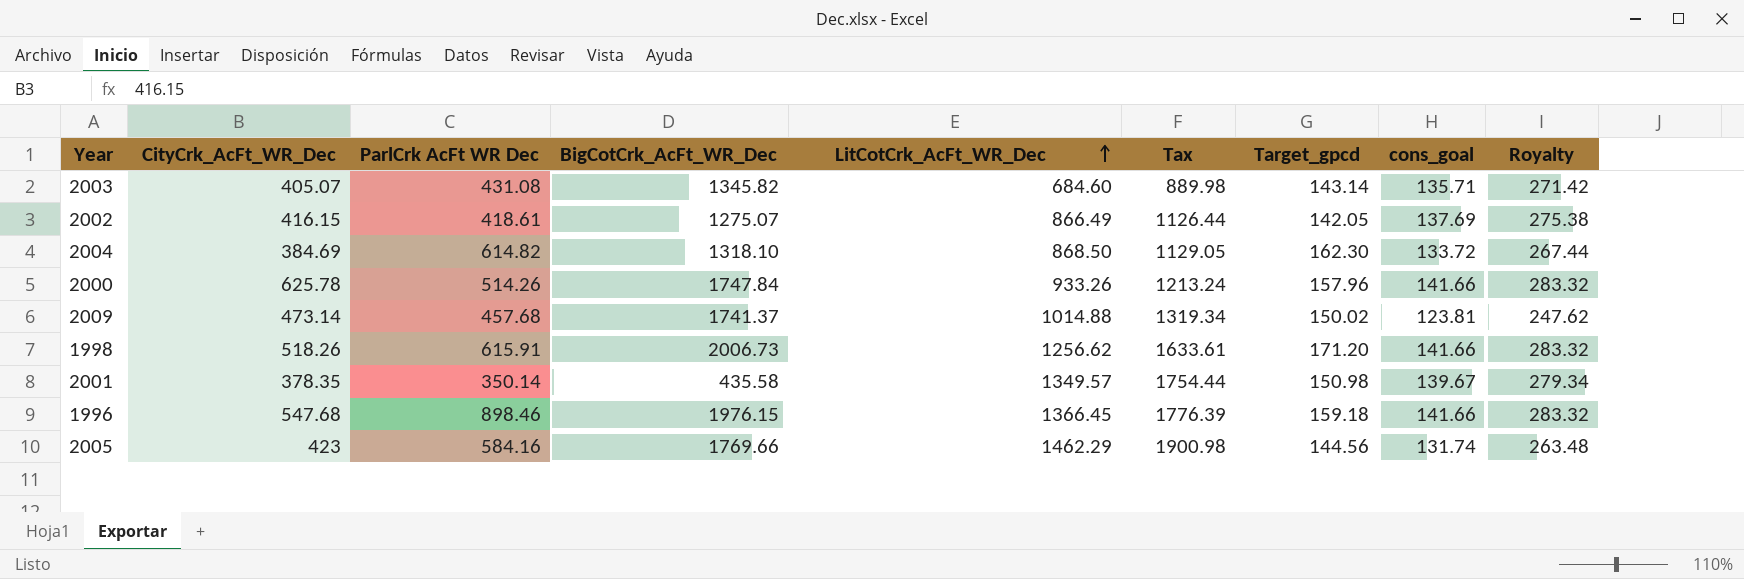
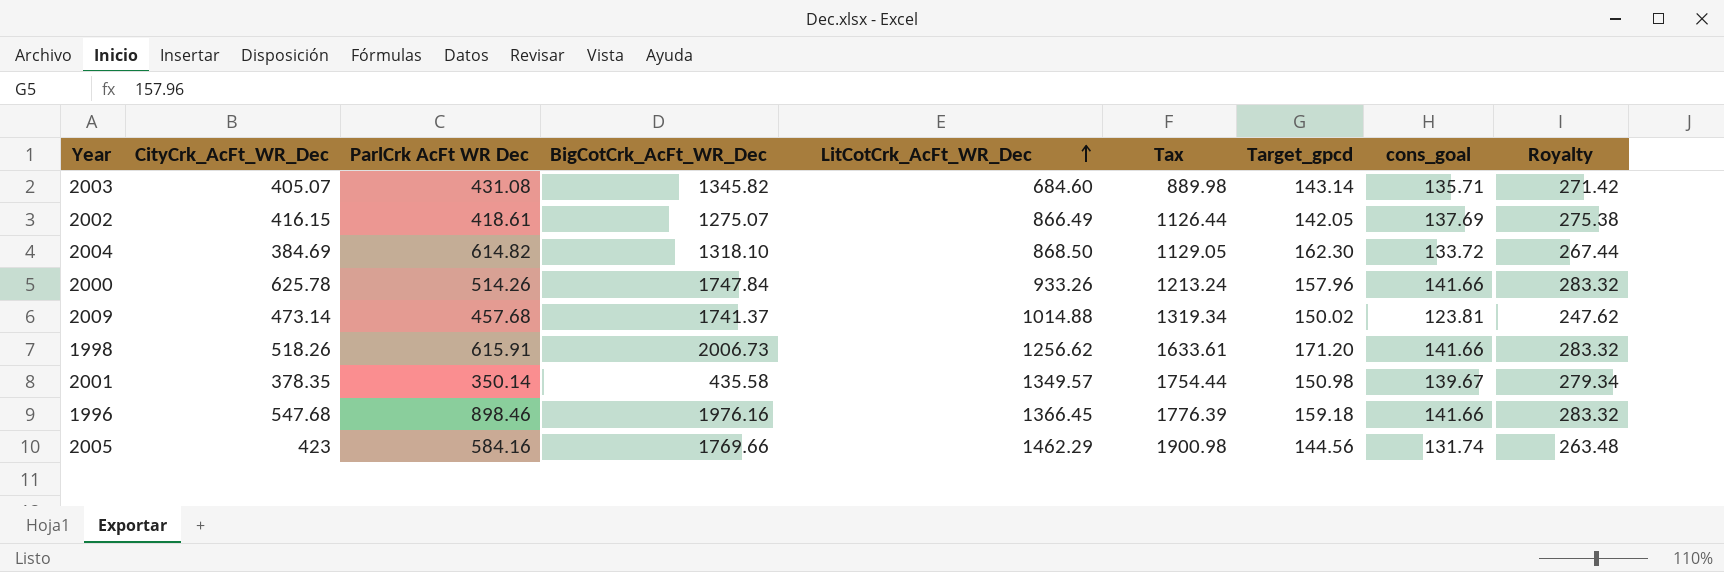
1996 | BigCotCrk_AcFt_WR_Dec: 1976.15 -> 1976.16

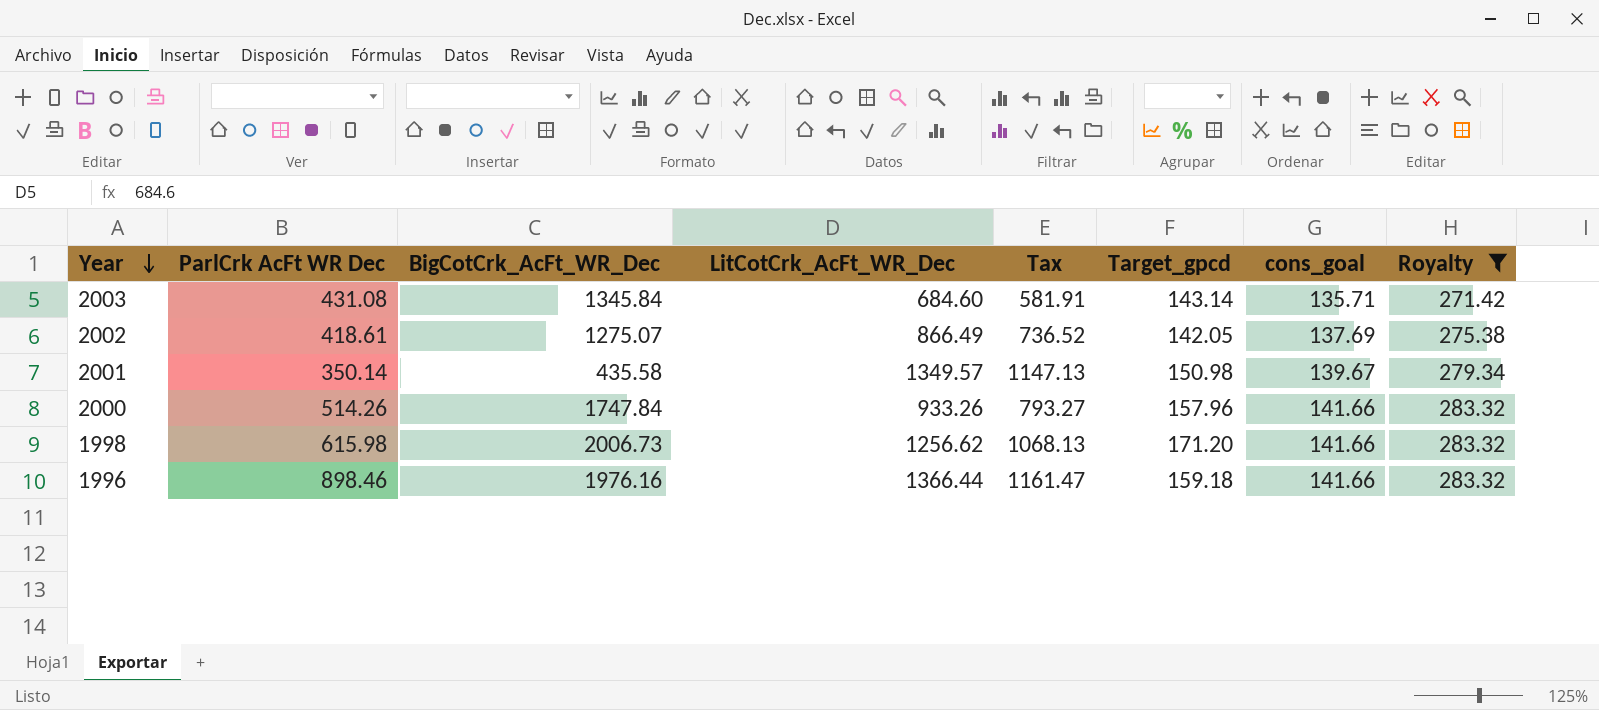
filter: none -> Royalty >= 271.42
row order: LitCotCrk_AcFt_WR_Dec ascending -> Year descending
column CityCrk_AcFt_WR_Dec | position: 2 -> none
column Tax | formula: [LitCotCrk_AcFt_WR_Dec] * 1.3 -> [LitCotCrk_AcFt_WR_Dec] * 0.85
2003 | BigCotCrk_AcFt_WR_Dec: 1345.82 -> 1345.84
1998 | ParlCrk AcFt WR Dec: 615.91 -> 615.98
1996 | LitCotCrk_AcFt_WR_Dec: 1366.45 -> 1366.44

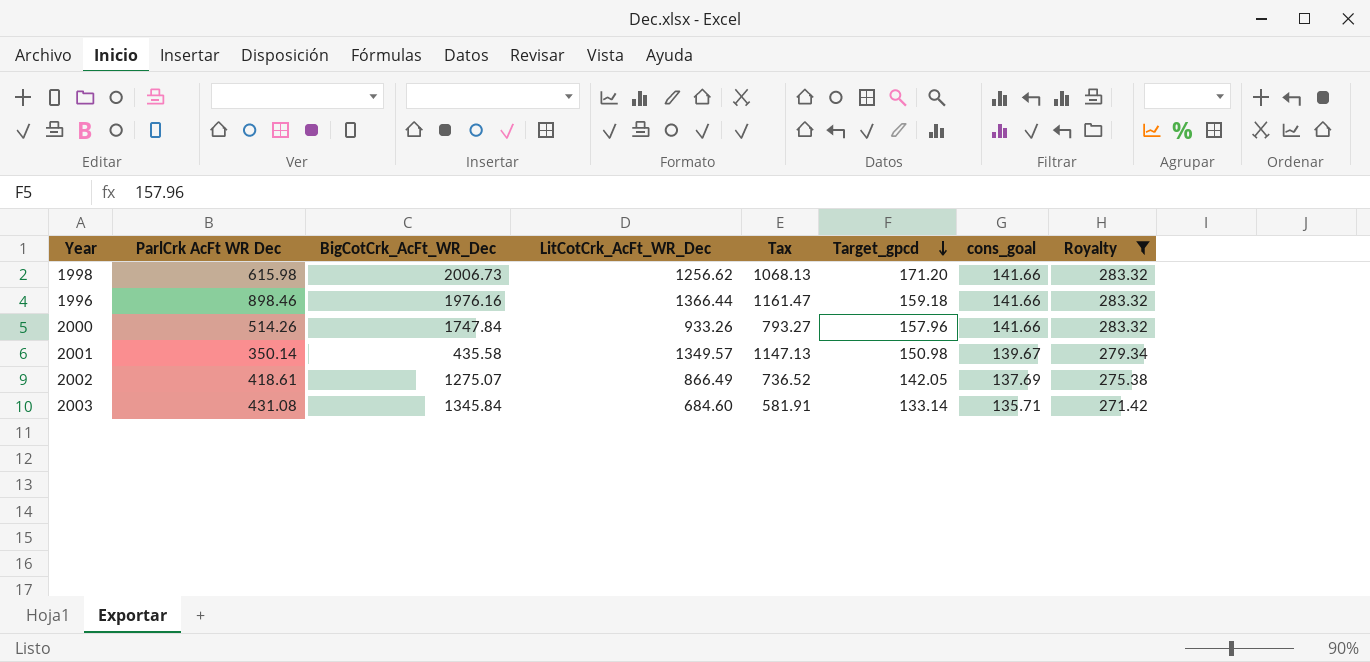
row order: Year descending -> Target_gpcd descending
2003 | Target_gpcd: 143.14 -> 133.14

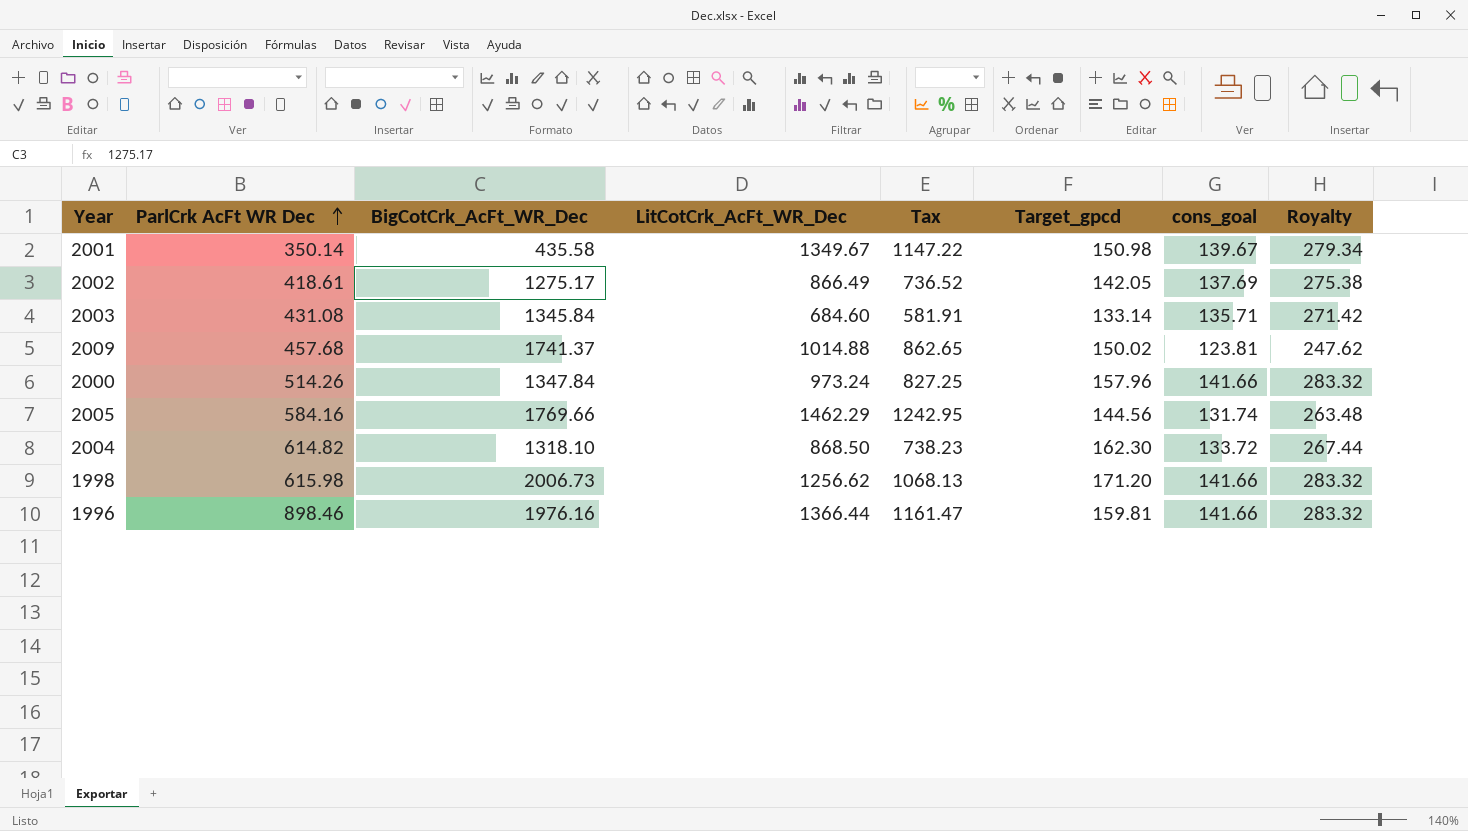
filter: Royalty >= 271.42 -> none
row order: Target_gpcd descending -> ParlCrk AcFt WR Dec ascending
2001 | LitCotCrk_AcFt_WR_Dec: 1349.57 -> 1349.67
2001 | Tax: 1147.13 -> 1147.22
2002 | BigCotCrk_AcFt_WR_Dec: 1275.07 -> 1275.17
2000 | BigCotCrk_AcFt_WR_Dec: 1747.84 -> 1347.84
2000 | LitCotCrk_AcFt_WR_Dec: 933.26 -> 973.24
2000 | Tax: 793.27 -> 827.25
1996 | Target_gpcd: 159.18 -> 159.81

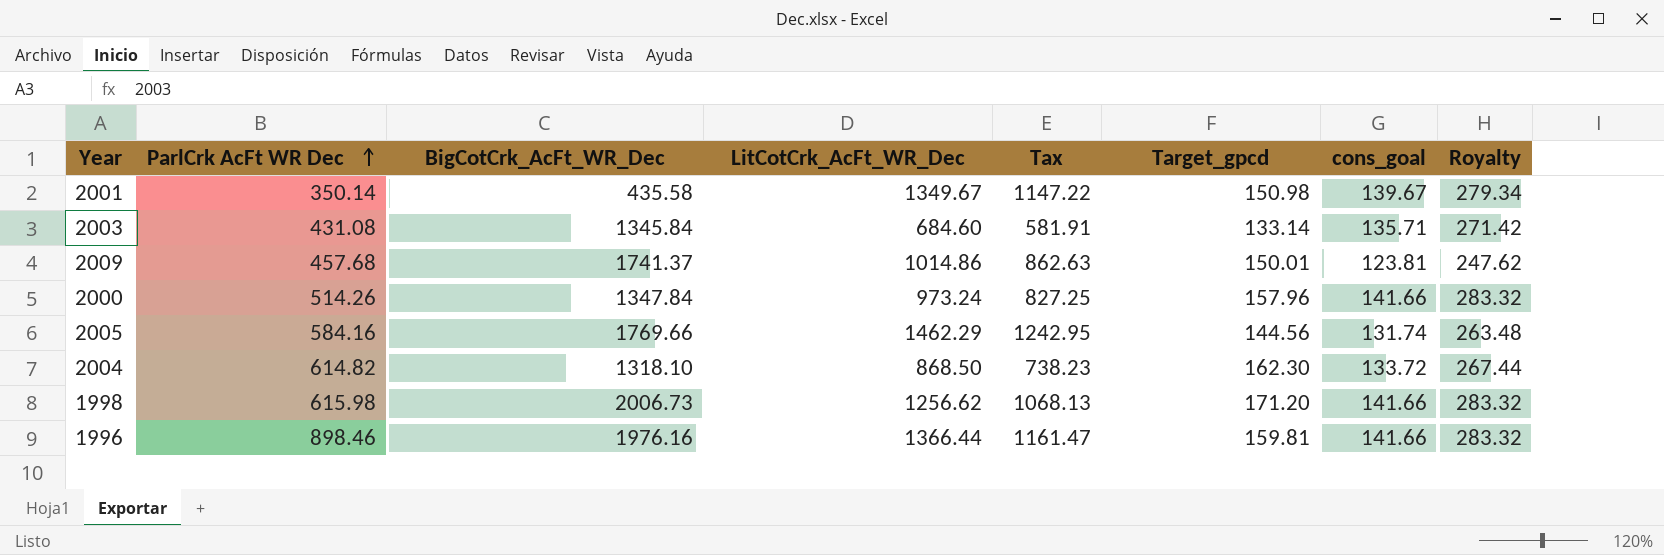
row 2002: 418.61 | 1275.17 | 866.49 | 736.52 | 142.05 | 137.69 | 275.38 -> none
2009 | LitCotCrk_AcFt_WR_Dec: 1014.88 -> 1014.86
2009 | Tax: 862.65 -> 862.63
2009 | Target_gpcd: 150.02 -> 150.01

